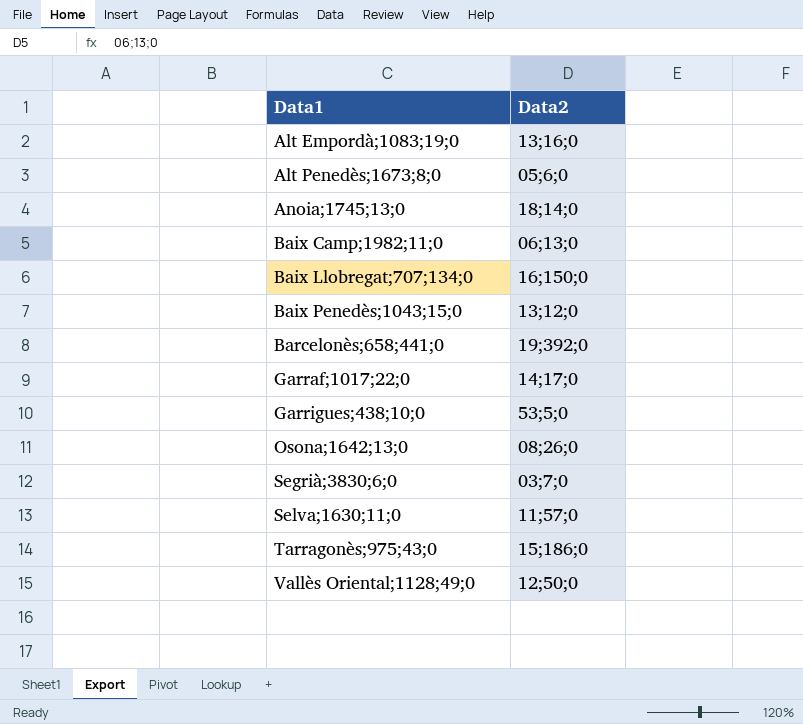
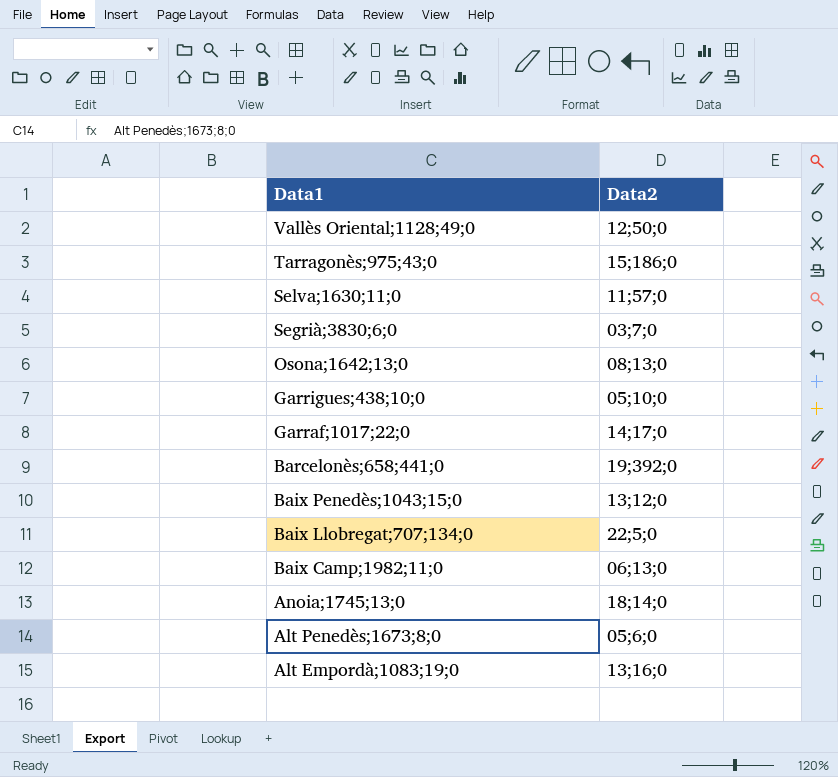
row order: Data1 ascending -> Data1 descending
Osona;1642;13;0 | Data2: 08;26;0 -> 08;13;0
Garrigues;438;10;0 | Data2: 53;5;0 -> 05;10;0
Baix Llobregat;707;134;0 | Data2: 16;150;0 -> 22;5;0

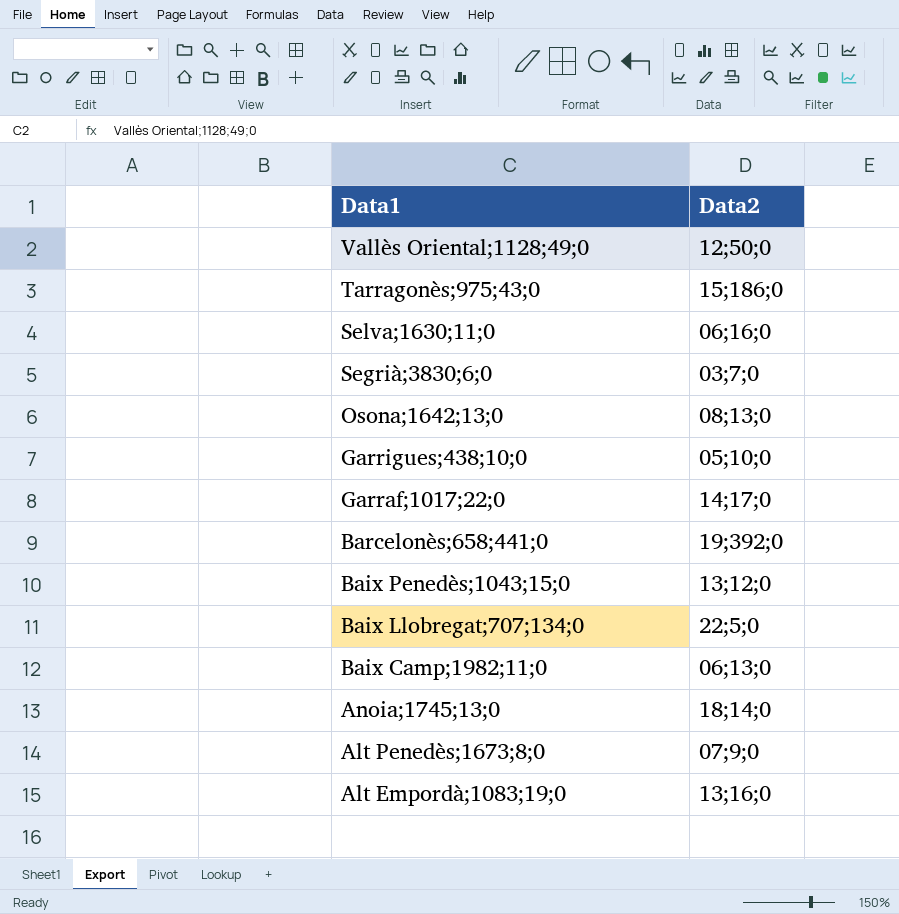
Selva;1630;11;0 | Data2: 11;57;0 -> 06;16;0
Alt Penedès;1673;8;0 | Data2: 05;6;0 -> 07;9;0

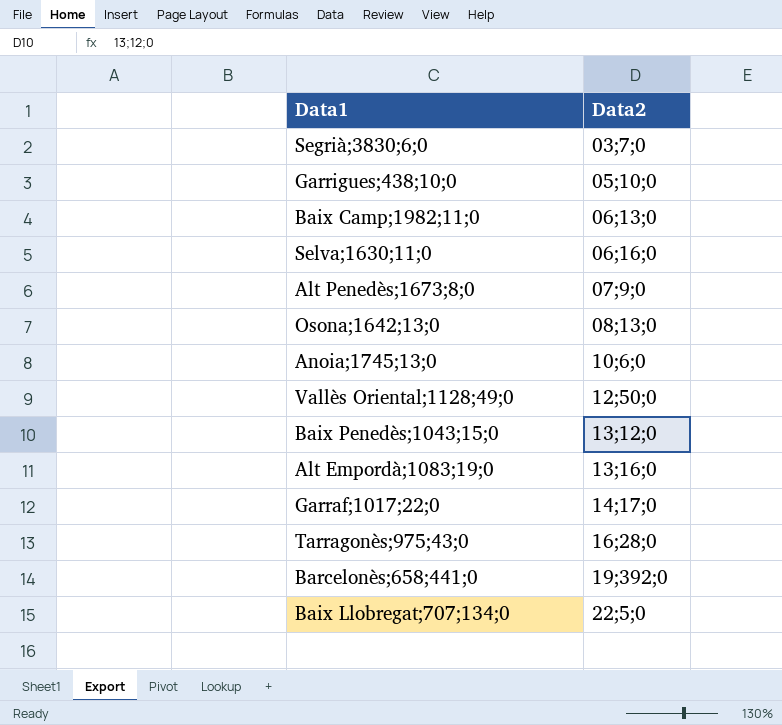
row order: Data1 descending -> Data2 ascending
Anoia;1745;13;0 | Data2: 18;14;0 -> 10;6;0
Tarragonès;975;43;0 | Data2: 15;186;0 -> 16;28;0

